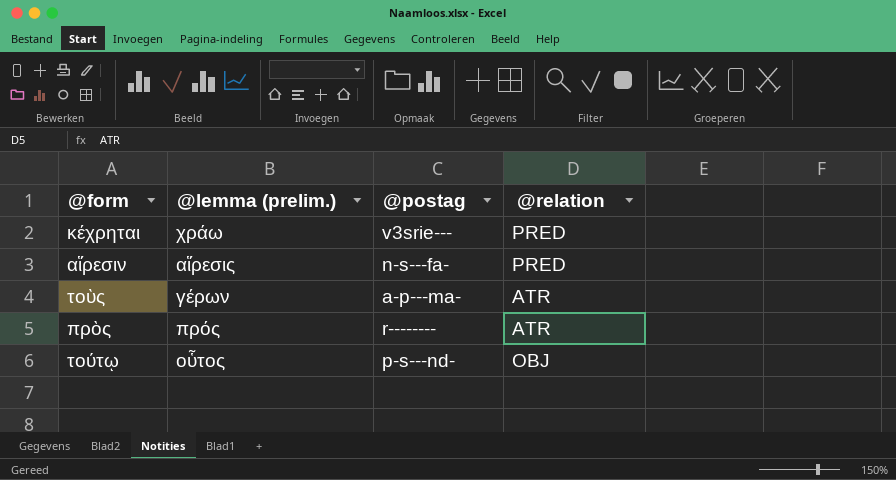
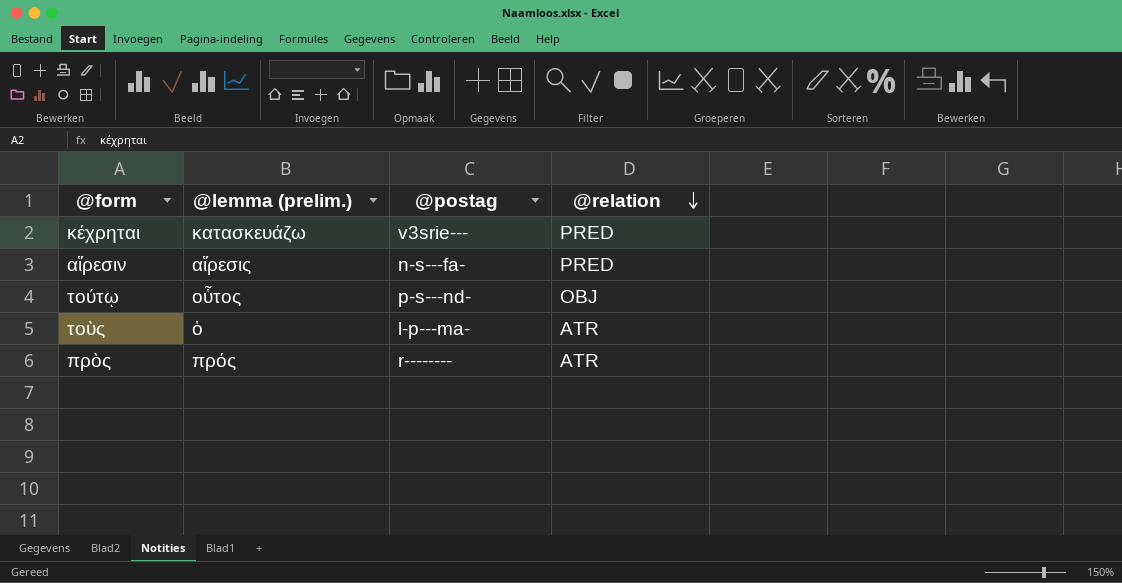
row order: none -> @relation descending
κέχρηται | @lemma (prelim.): χράω -> κατασκευάζω
τοὺς | @lemma (prelim.): γέρων -> ὁ
τοὺς | @postag: a-p---ma- -> l-p---ma-

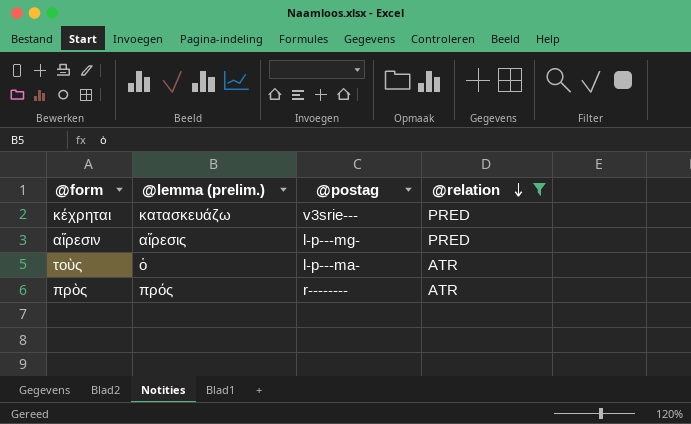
filter: none -> @relation != OBJ
αἵρεσιν | @postag: n-s---fa- -> l-p---mg-

